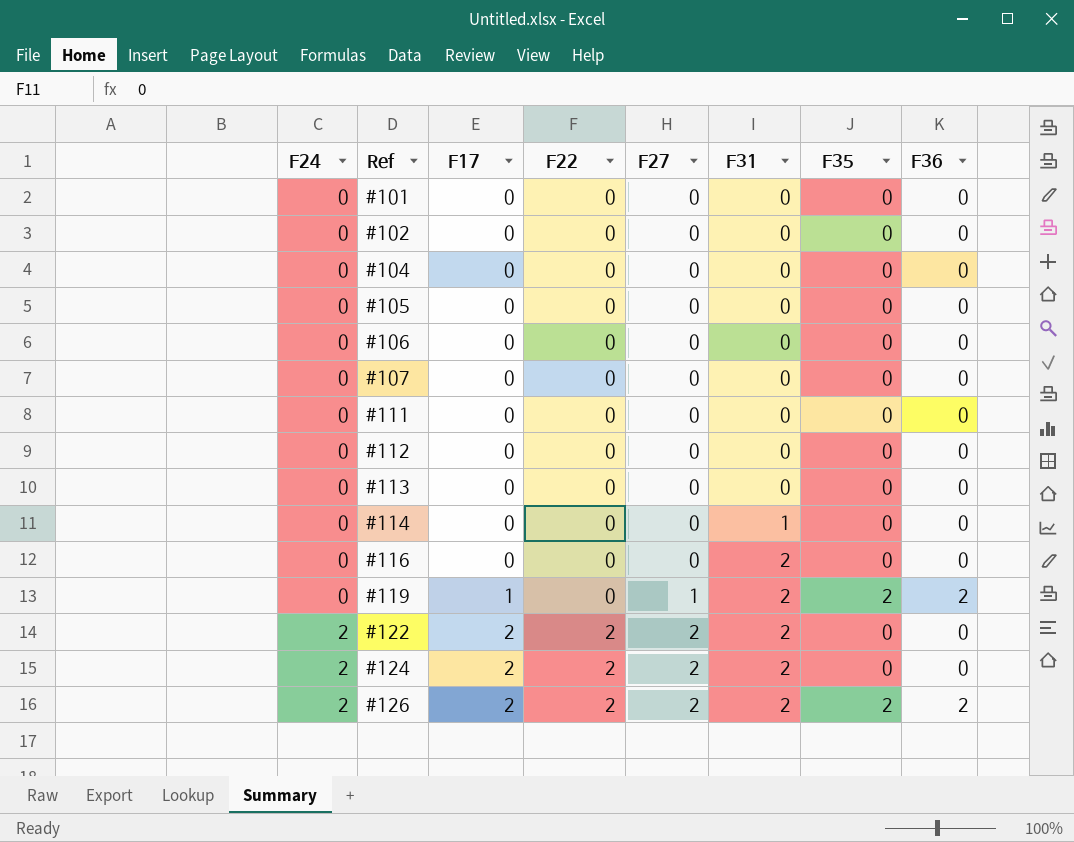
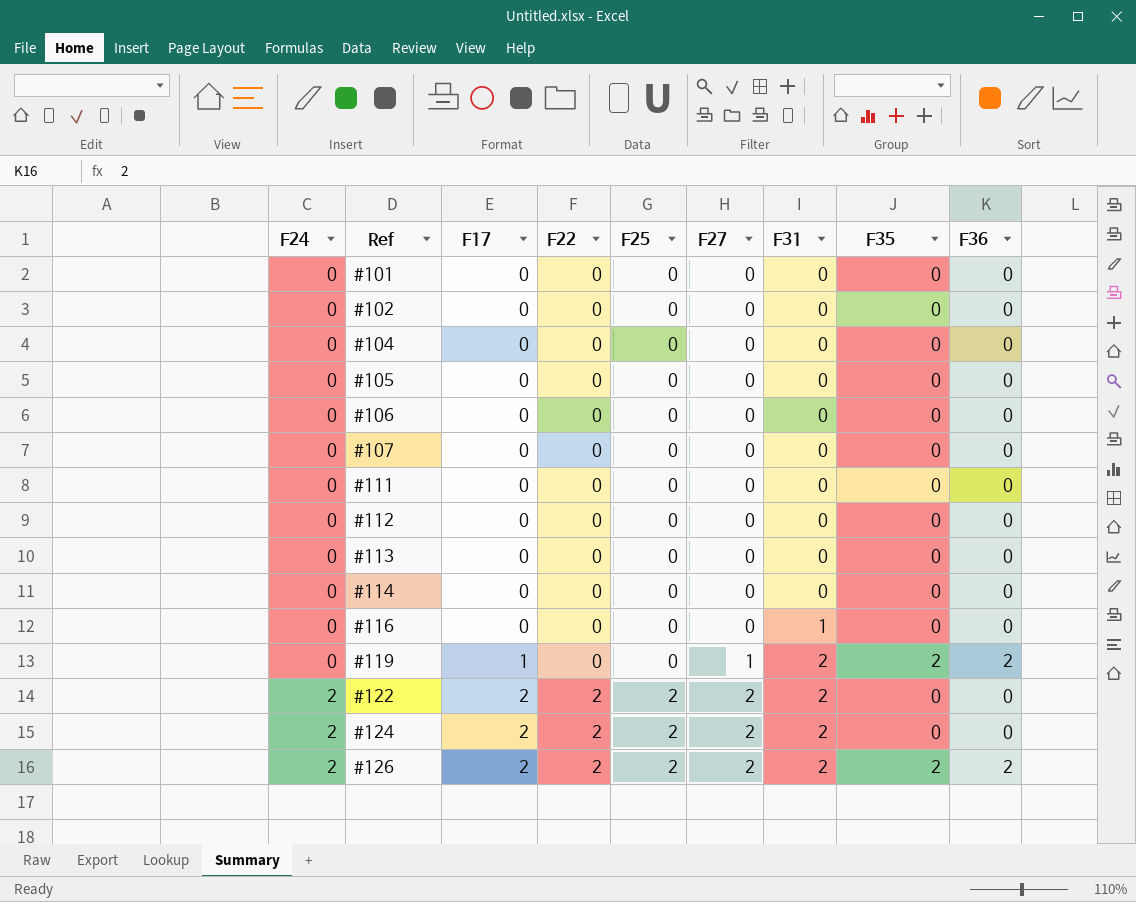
column F25 | position: none -> 5
#114 | F31: 1 -> 0
#116 | F31: 2 -> 1

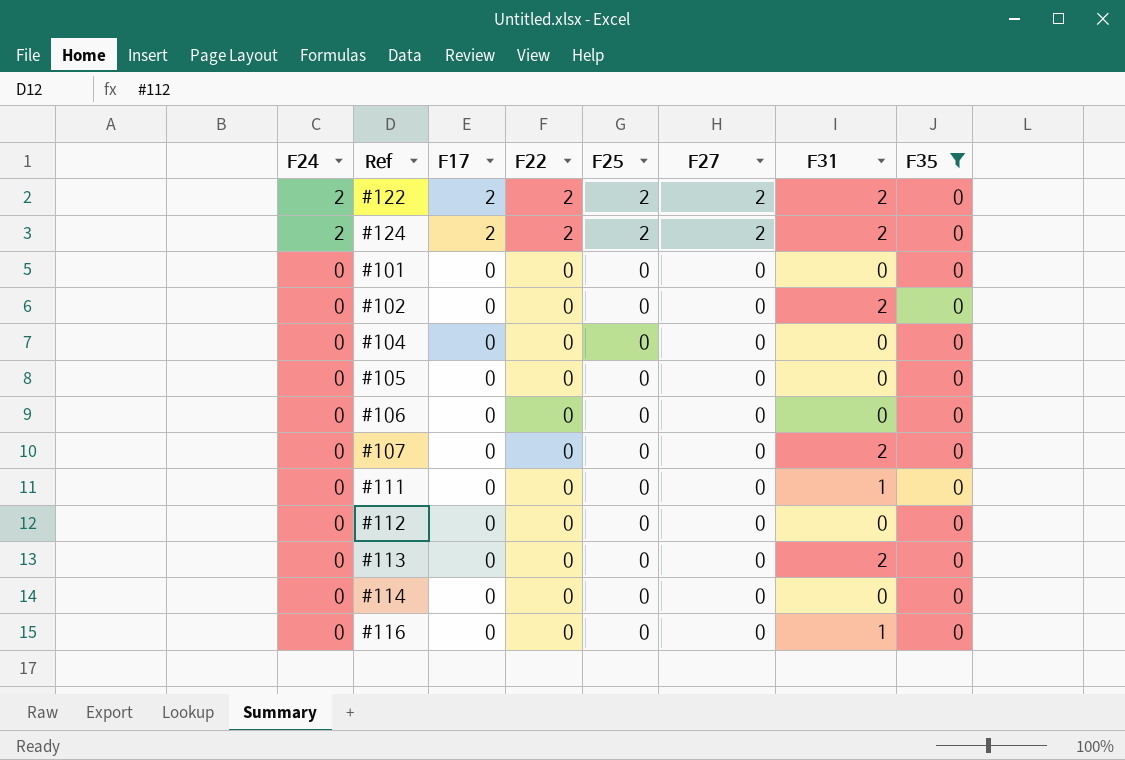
filter: none -> F35 = 0
row order: F24 ascending -> F24 descending
column F36 | position: 9 -> none
#102 | F31: 0 -> 2
#107 | F31: 0 -> 2
#111 | F31: 0 -> 1
#113 | F31: 0 -> 2

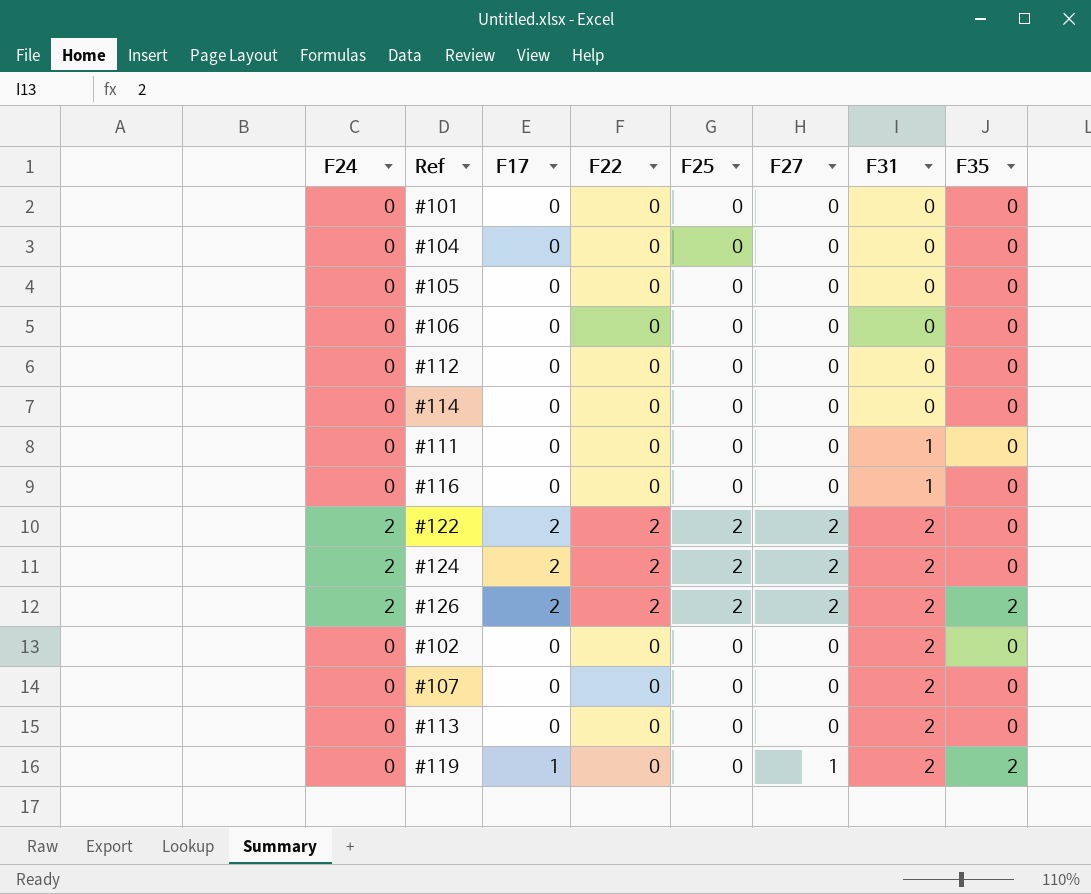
filter: F35 = 0 -> none
row order: F24 descending -> F31 ascending

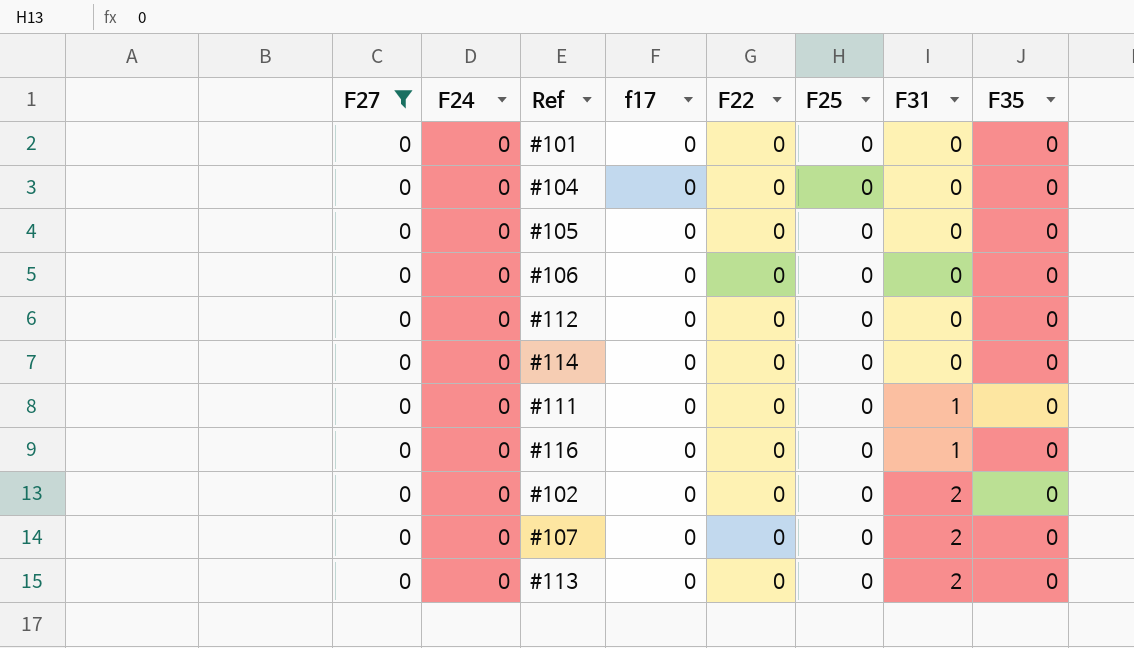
filter: none -> F27 = 0
column F27 | position: 6 -> 1
column name: F17 -> f17

